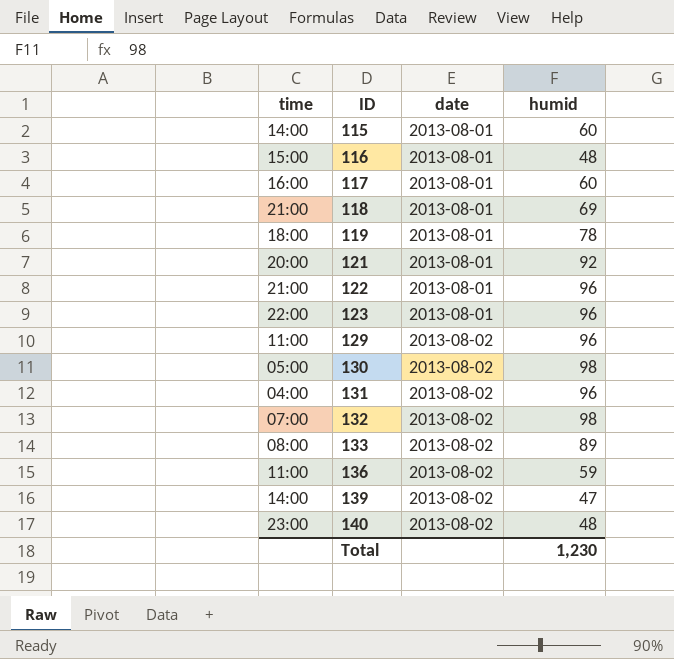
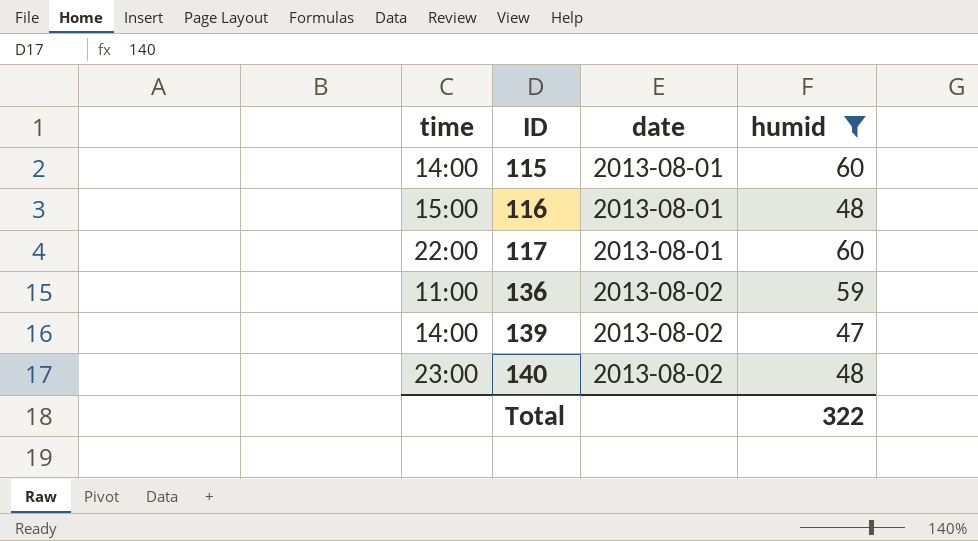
filter: none -> humid <= 60
117 | time: 16:00 -> 22:00
Total | humid: 1,230 -> 322

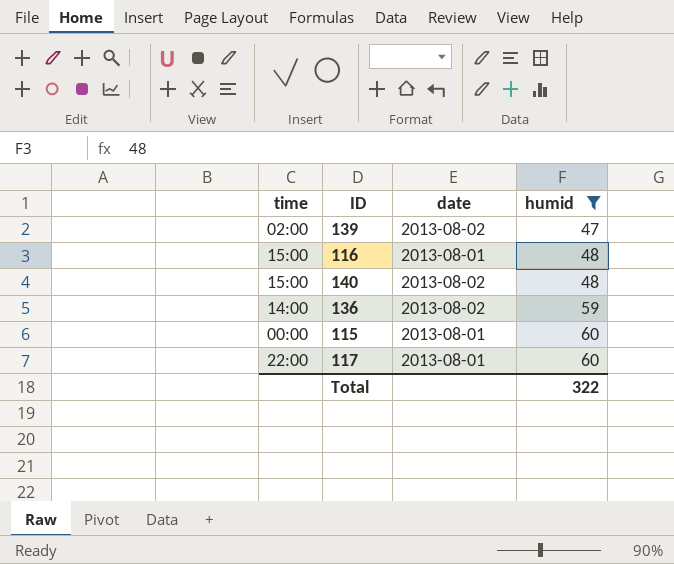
row order: ID ascending -> humid ascending
139 | time: 14:00 -> 02:00
140 | time: 23:00 -> 15:00
136 | time: 11:00 -> 14:00
115 | time: 14:00 -> 00:00

